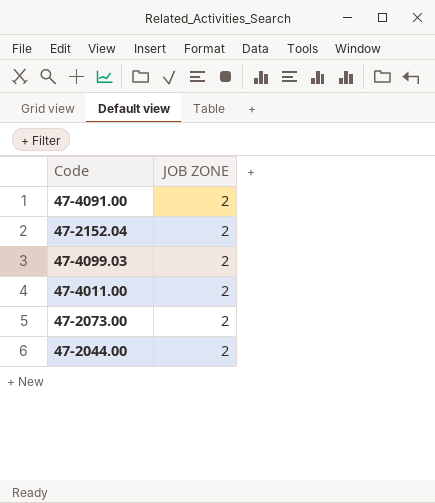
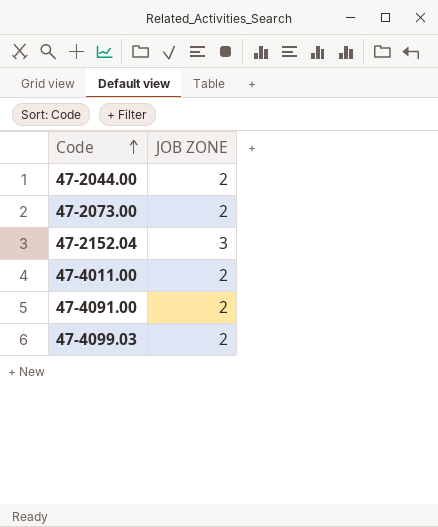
row order: none -> Code ascending
47-2152.04 | JOB ZONE: 2 -> 3

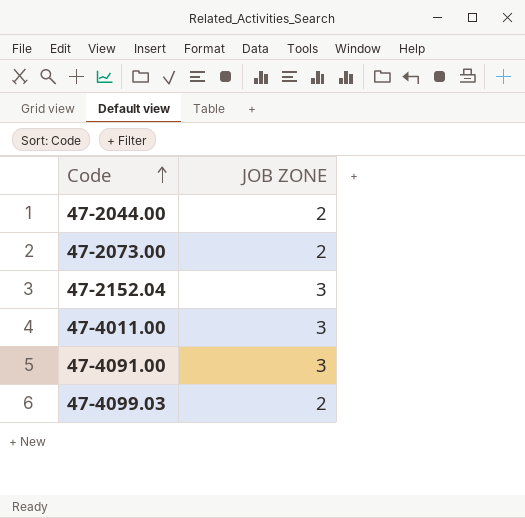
47-4011.00 | JOB ZONE: 2 -> 3
47-4091.00 | JOB ZONE: 2 -> 3

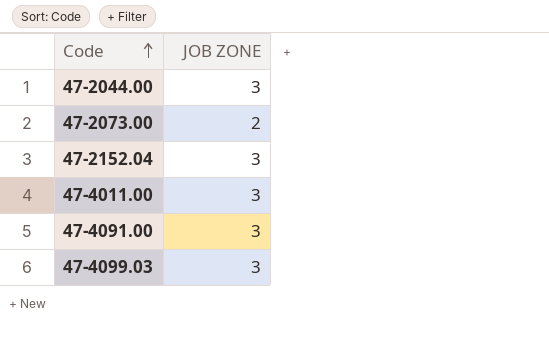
47-2044.00 | JOB ZONE: 2 -> 3
47-4099.03 | JOB ZONE: 2 -> 3

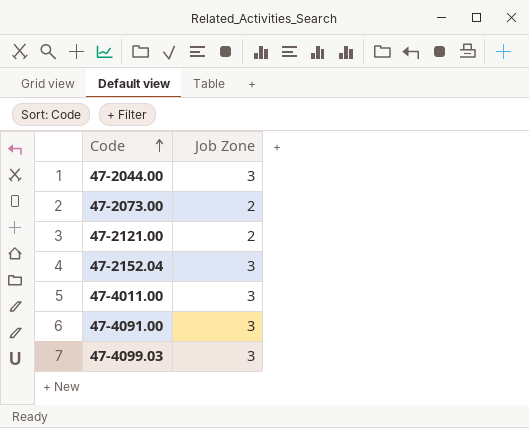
column name: JOB ZONE -> Job Zone
row 47-2121.00: none -> 2

